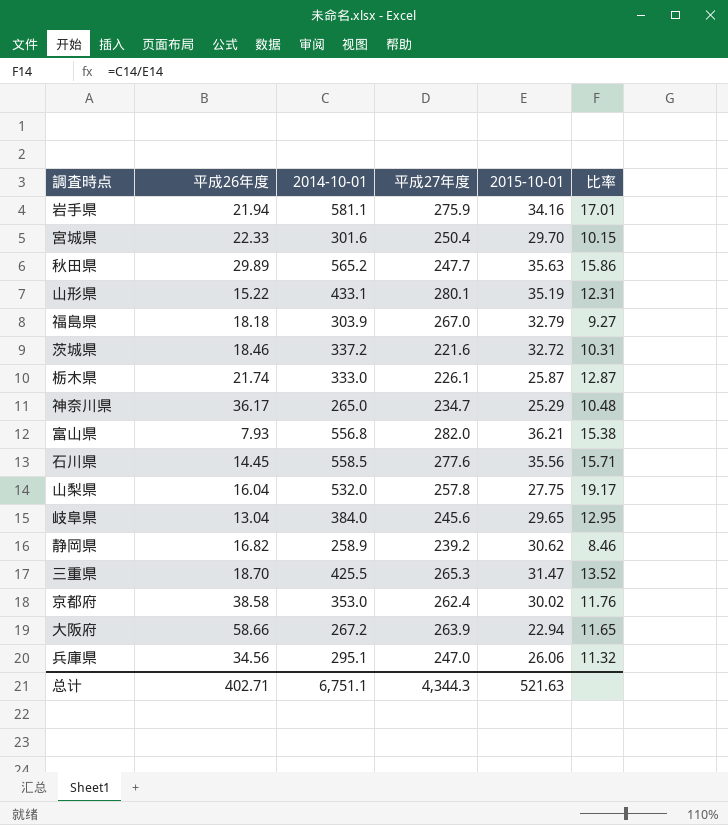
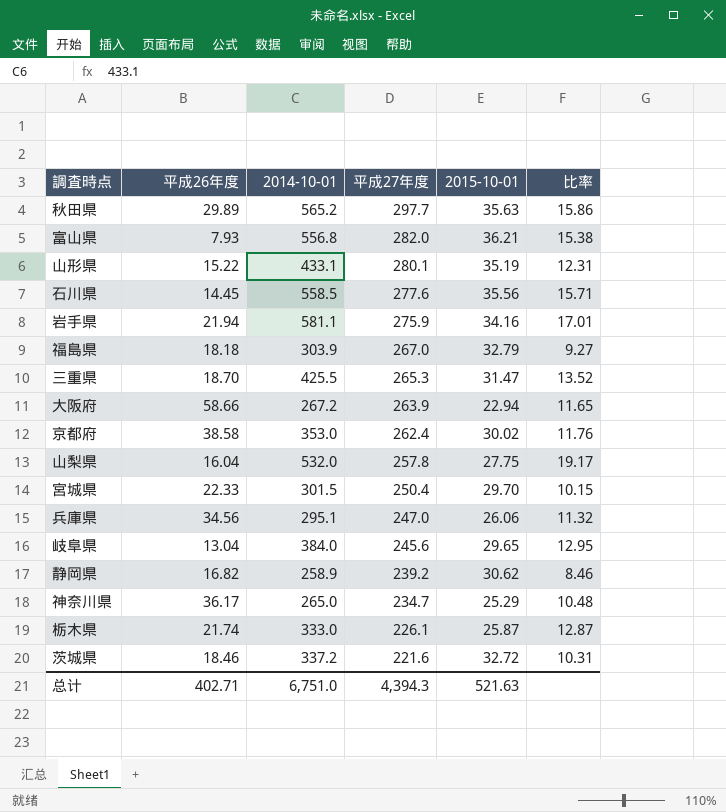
row order: none -> 平成27年度 descending
秋田県 | 平成27年度: 247.7 -> 297.7
宮城県 | 2014-10-01: 301.6 -> 301.5
总计 | 2014-10-01: 6,751.1 -> 6,751.0
总计 | 平成27年度: 4,344.3 -> 4,394.3

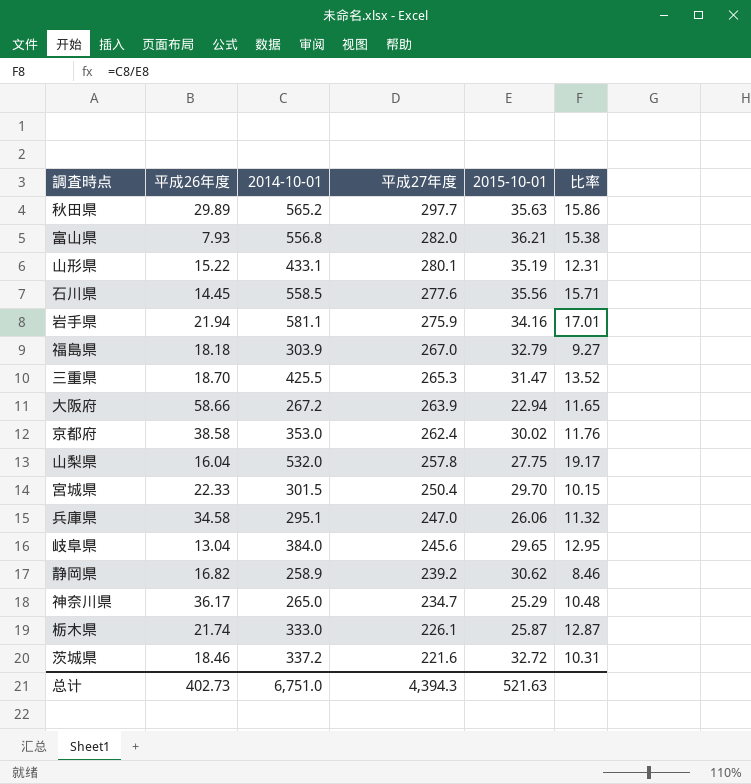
兵庫県 | 平成26年度: 34.56 -> 34.58
总计 | 平成26年度: 402.71 -> 402.73

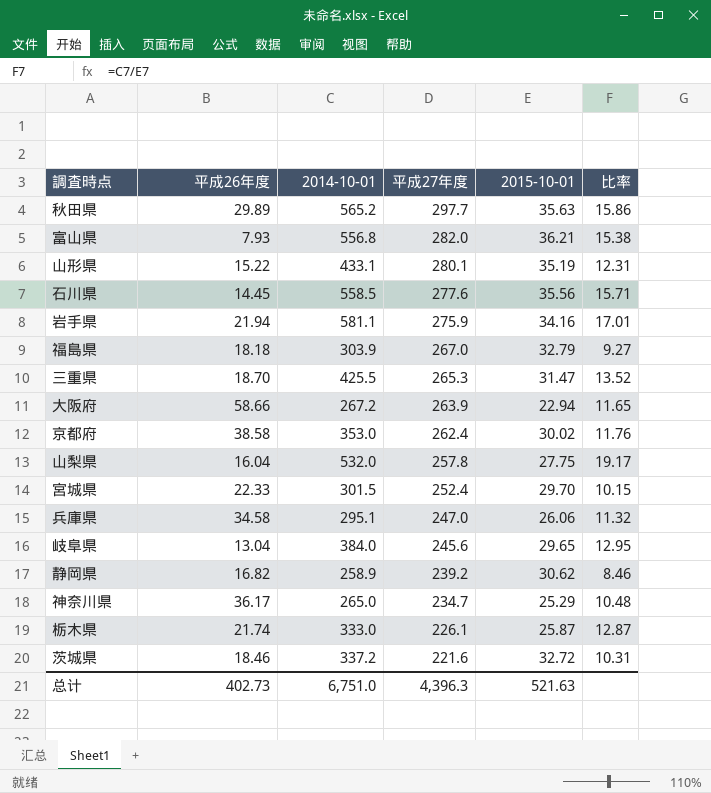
宮城県 | 平成27年度: 250.4 -> 252.4
总计 | 平成27年度: 4,394.3 -> 4,396.3

